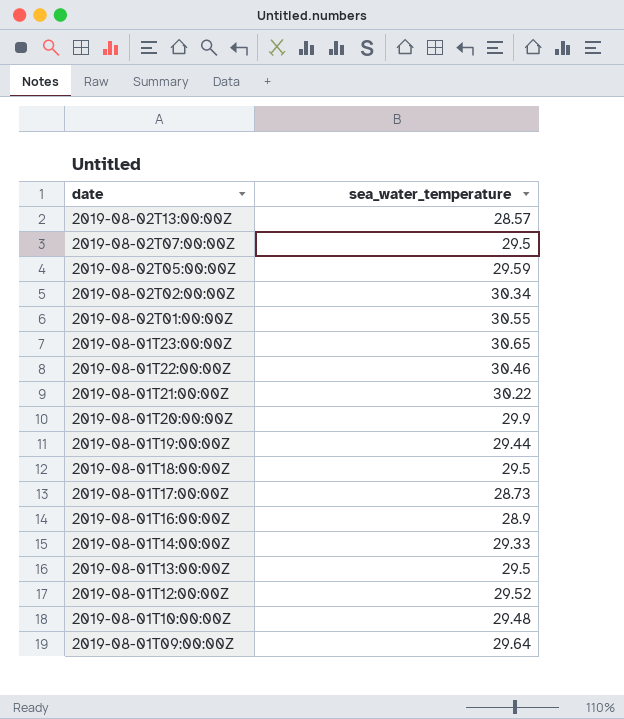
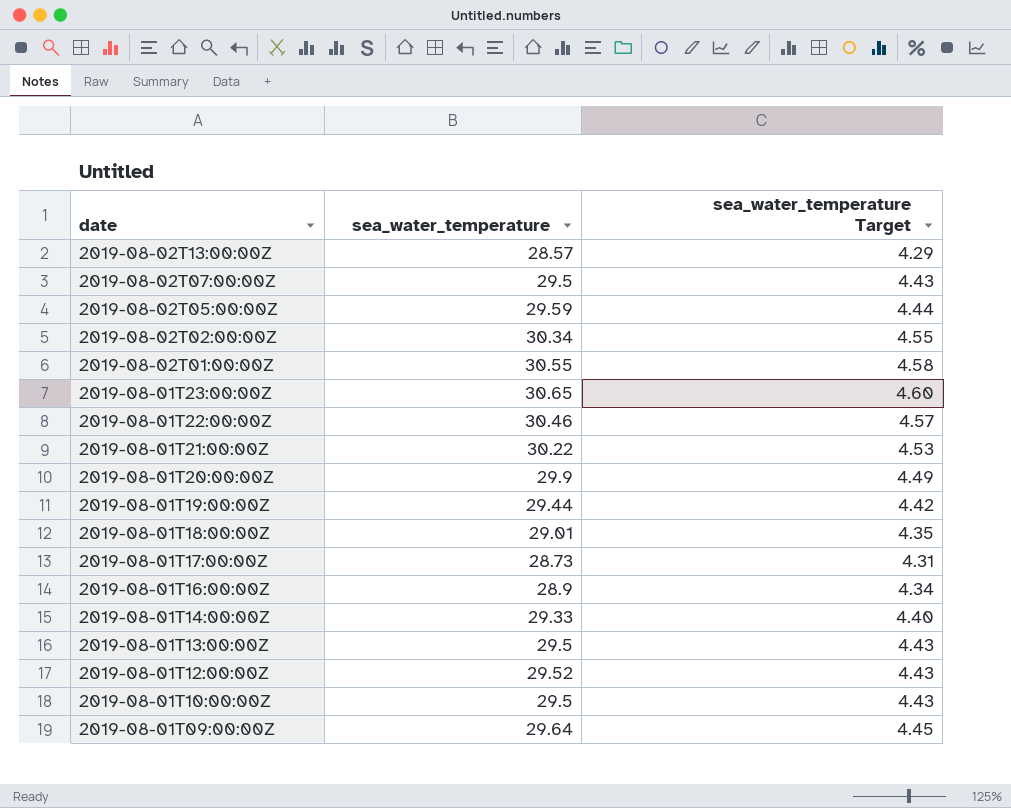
column sea_water_temperature Target | formula: none -> [sea_water_temperature] * 0.15
2019-08-01T18:00:00Z | sea_water_temperature: 29.5 -> 29.01
2019-08-01T10:00:00Z | sea_water_temperature: 29.48 -> 29.5

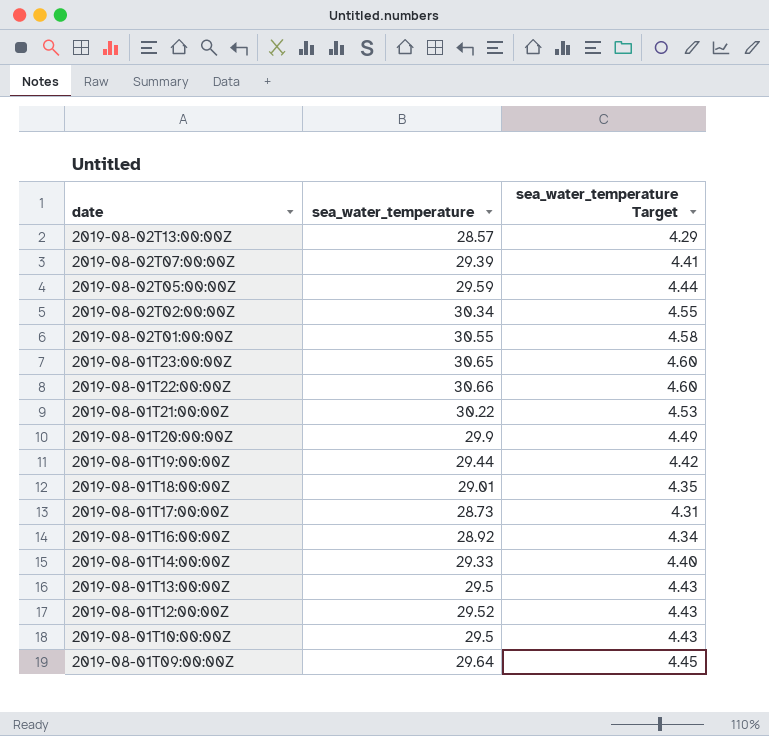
2019-08-02T07:00:00Z | sea_water_temperature: 29.5 -> 29.39
2019-08-02T07:00:00Z | sea_water_temperature Target: 4.43 -> 4.41
2019-08-01T22:00:00Z | sea_water_temperature: 30.46 -> 30.66
2019-08-01T22:00:00Z | sea_water_temperature Target: 4.57 -> 4.60
2019-08-01T16:00:00Z | sea_water_temperature: 28.9 -> 28.92

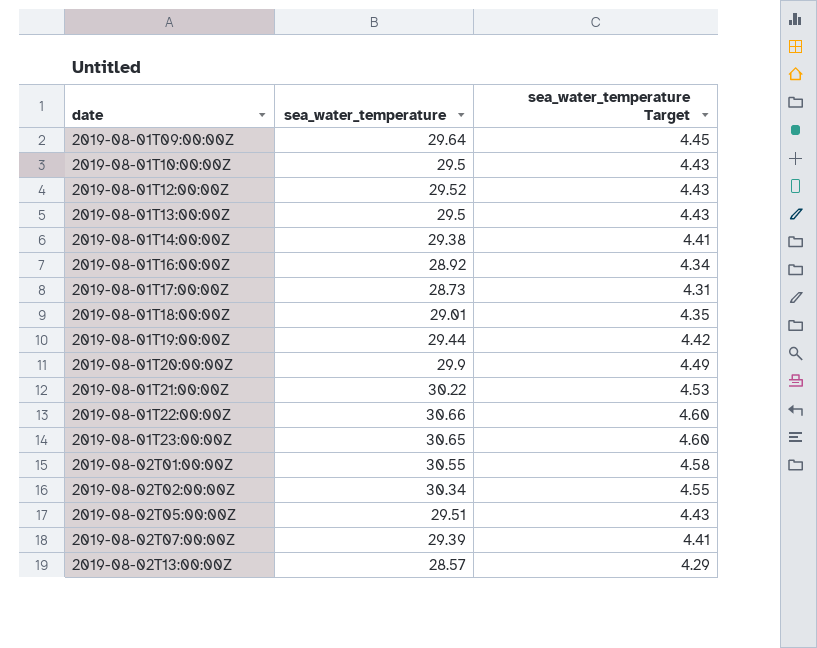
row order: date descending -> date ascending
2019-08-01T14:00:00Z | sea_water_temperature: 29.33 -> 29.38
2019-08-01T14:00:00Z | sea_water_temperature Target: 4.40 -> 4.41
2019-08-02T05:00:00Z | sea_water_temperature: 29.59 -> 29.51
2019-08-02T05:00:00Z | sea_water_temperature Target: 4.44 -> 4.43

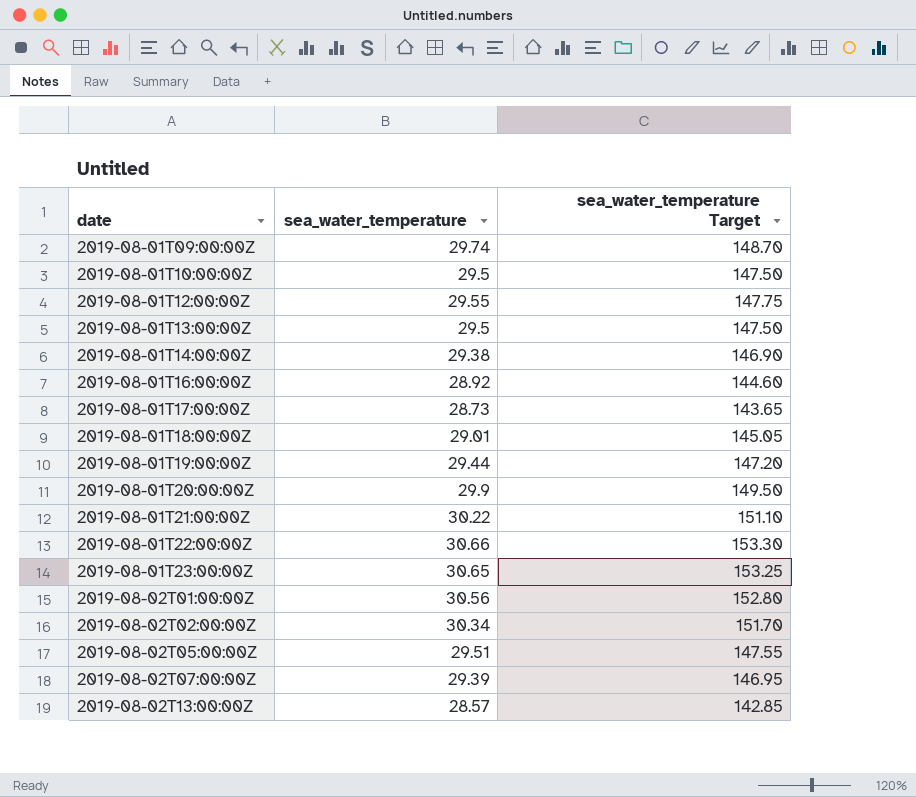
column sea_water_temperature Target | formula: [sea_water_temperature] * 0.15 -> [sea_water_temperature] * 5
2019-08-01T09:00:00Z | sea_water_temperature: 29.64 -> 29.74
2019-08-01T12:00:00Z | sea_water_temperature: 29.52 -> 29.55
2019-08-02T01:00:00Z | sea_water_temperature: 30.55 -> 30.56

